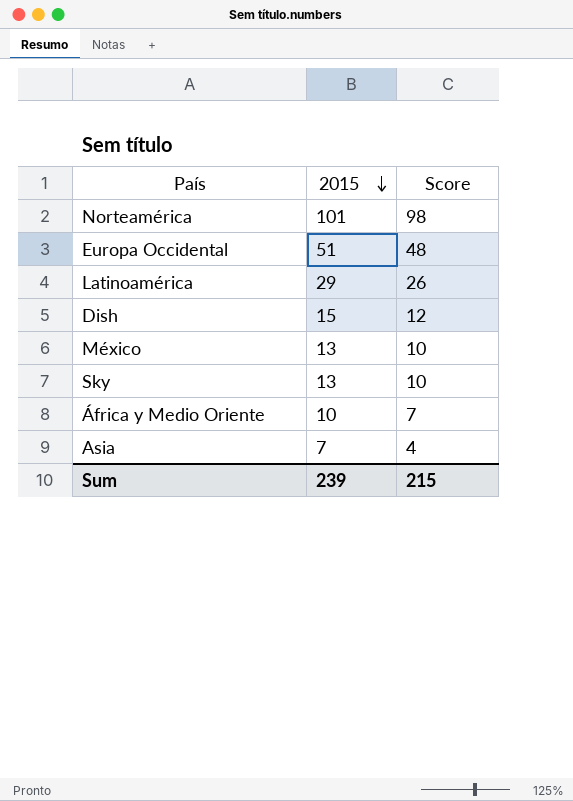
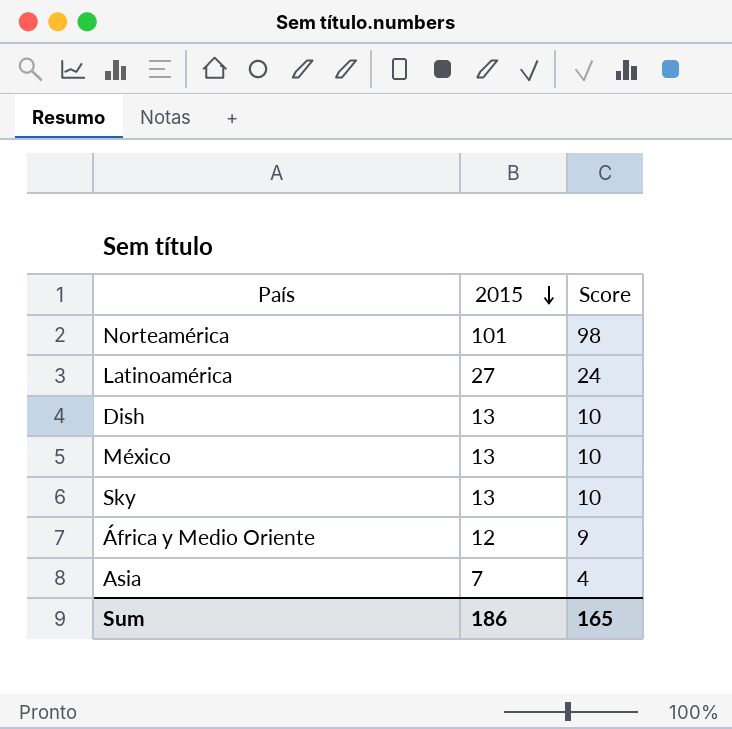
row Europa Occidental: 51 | 48 -> none
Latinoamérica | 2015: 29 -> 27
Latinoamérica | Score: 26 -> 24
Dish | 2015: 15 -> 13
Dish | Score: 12 -> 10
África y Medio Oriente | 2015: 10 -> 12
África y Medio Oriente | Score: 7 -> 9
Sum | 2015: 239 -> 186
Sum | Score: 215 -> 165

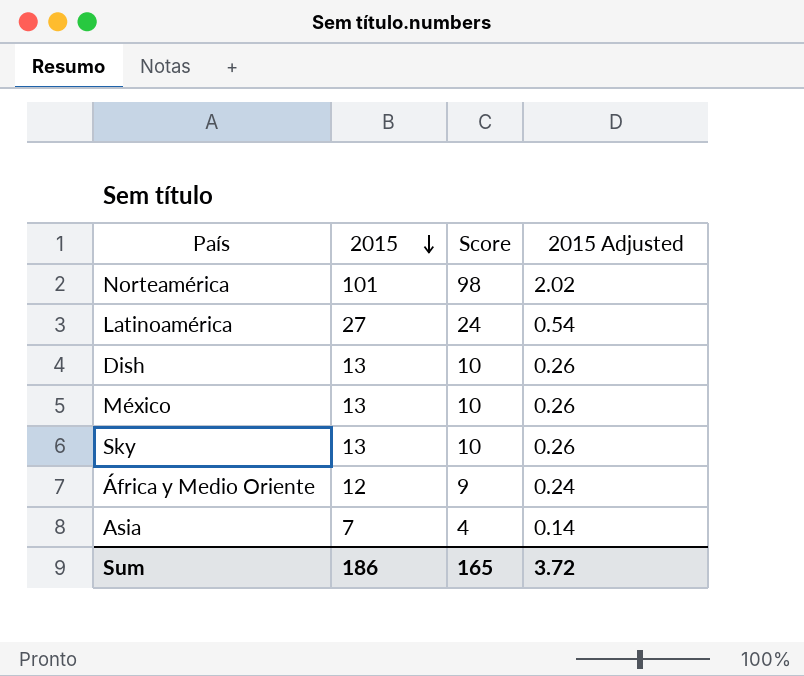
column 2015 Adjusted | formula: none -> [2015] * 0.02

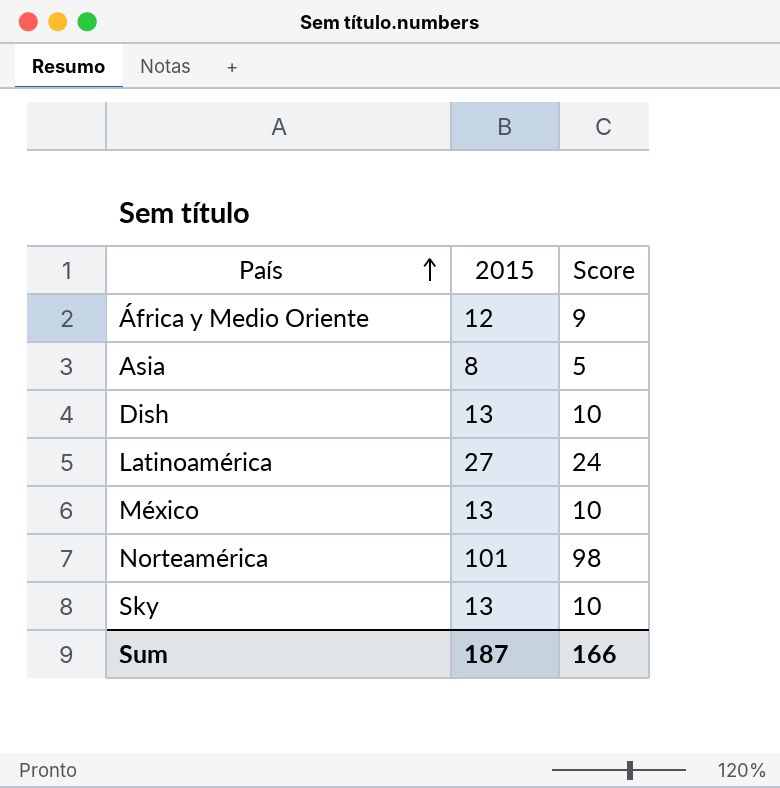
row order: 2015 descending -> País ascending
column 2015 Adjusted | formula: [2015] * 0.02 -> none
Asia | 2015: 7 -> 8
Asia | Score: 4 -> 5
Sum | 2015: 186 -> 187
Sum | Score: 165 -> 166

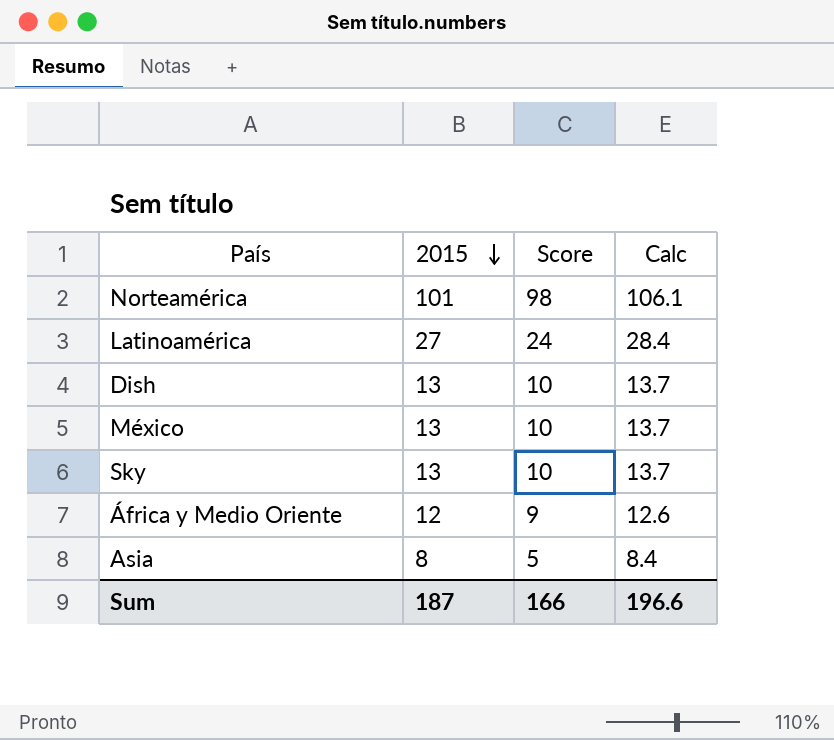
row order: País ascending -> 2015 descending
column Calc | formula: none -> [2015] * 1.05

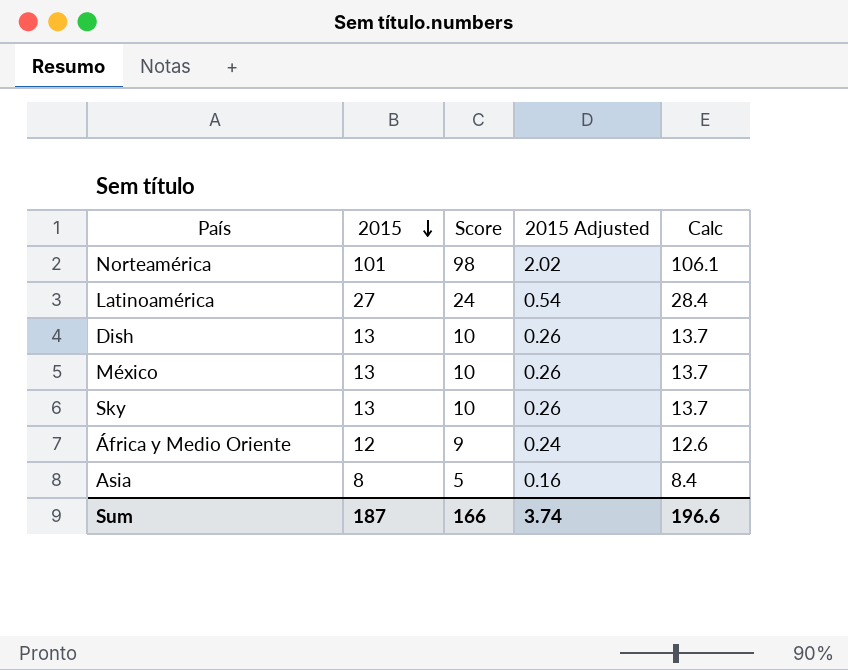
column 2015 Adjusted | formula: none -> [2015] * 0.02

